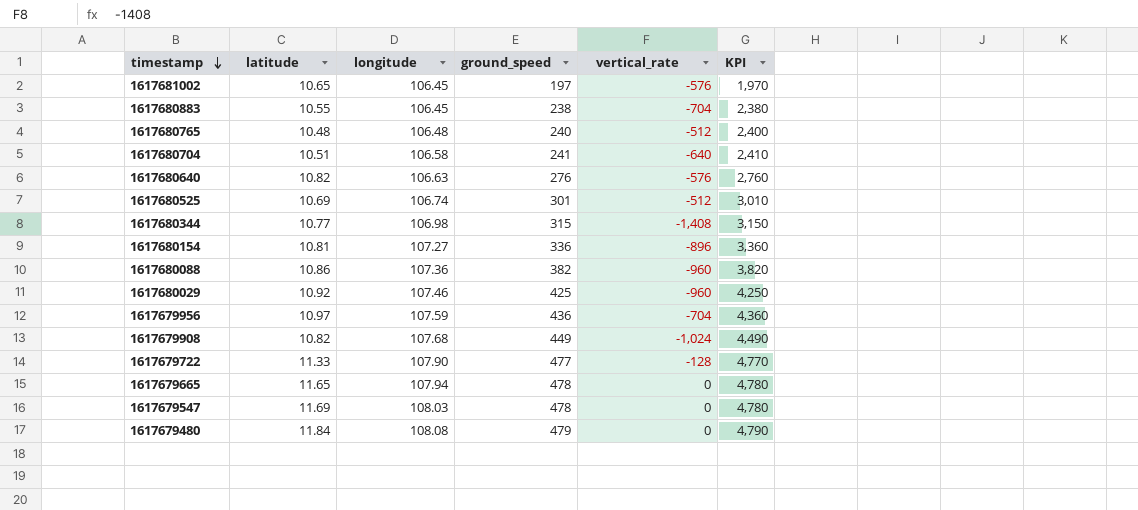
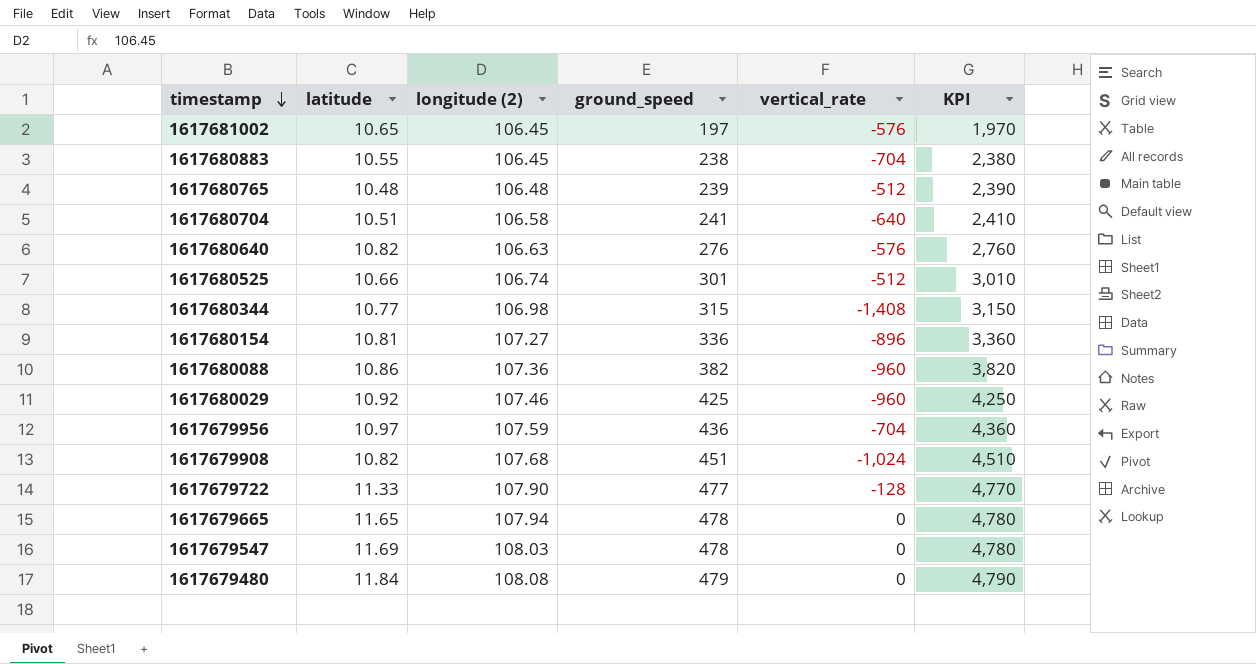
column name: longitude -> longitude (2)
1617680765 | ground_speed: 240 -> 239
1617680765 | KPI: 2,400 -> 2,390
1617680525 | latitude: 10.69 -> 10.66
1617679908 | ground_speed: 449 -> 451
1617679908 | KPI: 4,490 -> 4,510

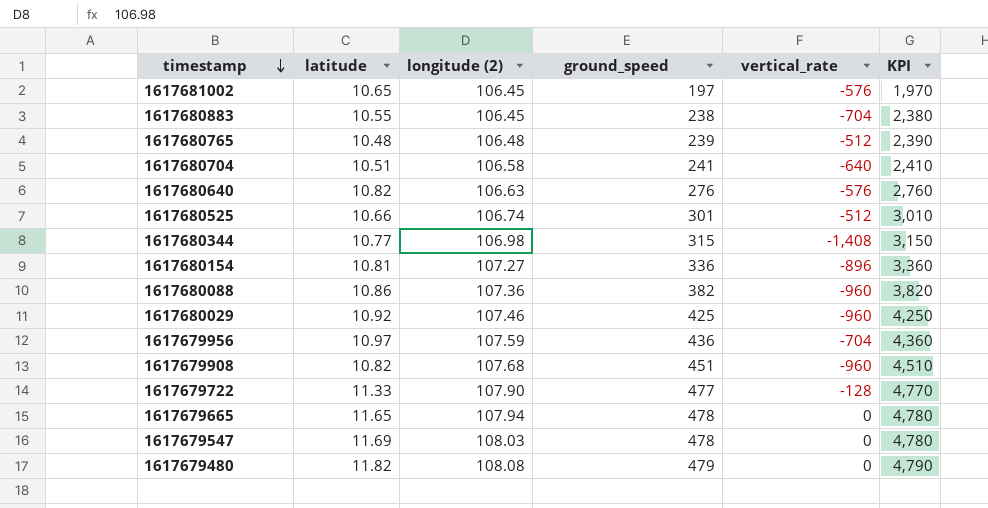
1617679908 | vertical_rate: -1,024 -> -960
1617679480 | latitude: 11.84 -> 11.82

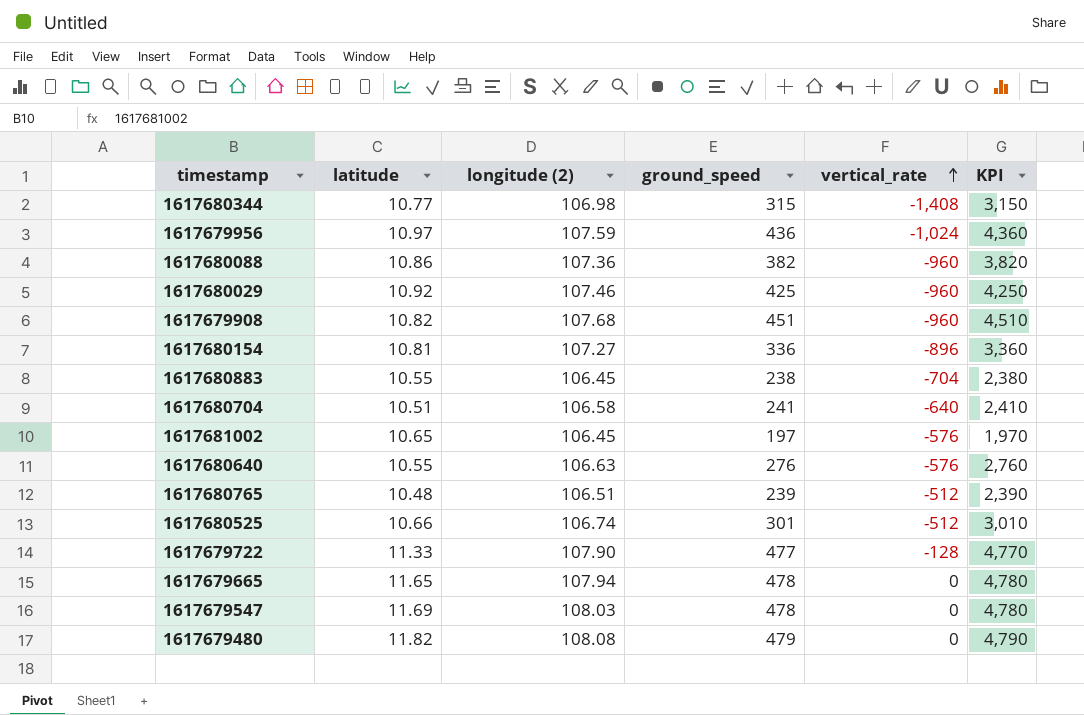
row order: timestamp descending -> vertical_rate ascending
1617679956 | vertical_rate: -704 -> -1,024
1617680640 | latitude: 10.82 -> 10.55
1617680765 | longitude (2): 106.48 -> 106.51

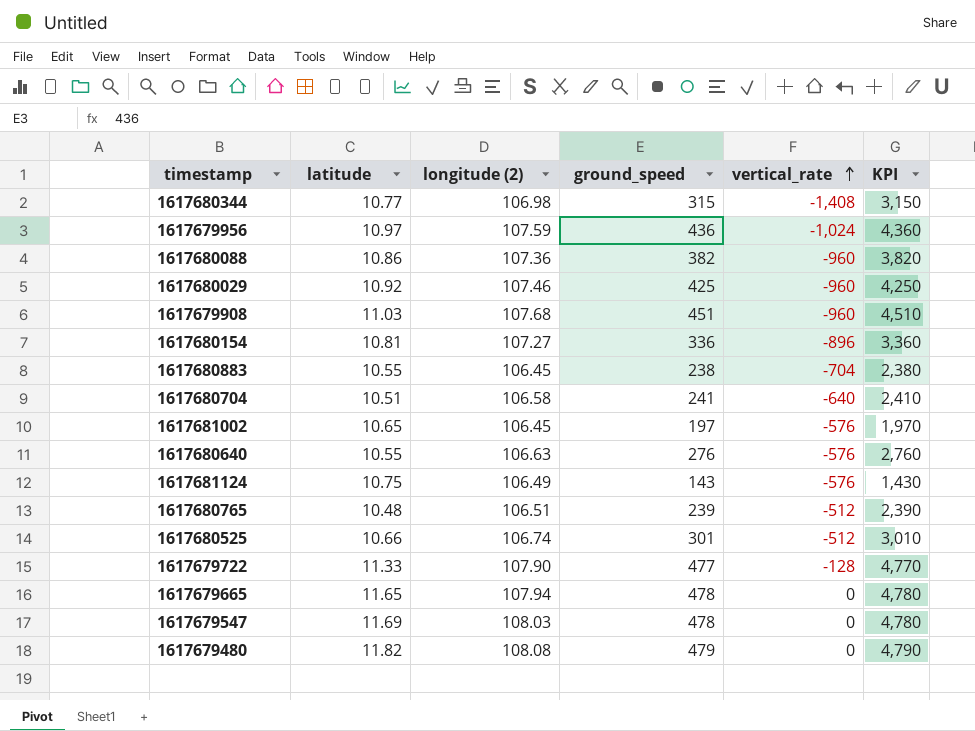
1617679908 | latitude: 10.82 -> 11.03
row 1617681124: none -> 10.75 | 106.49 | 143 | -576 | 1,430

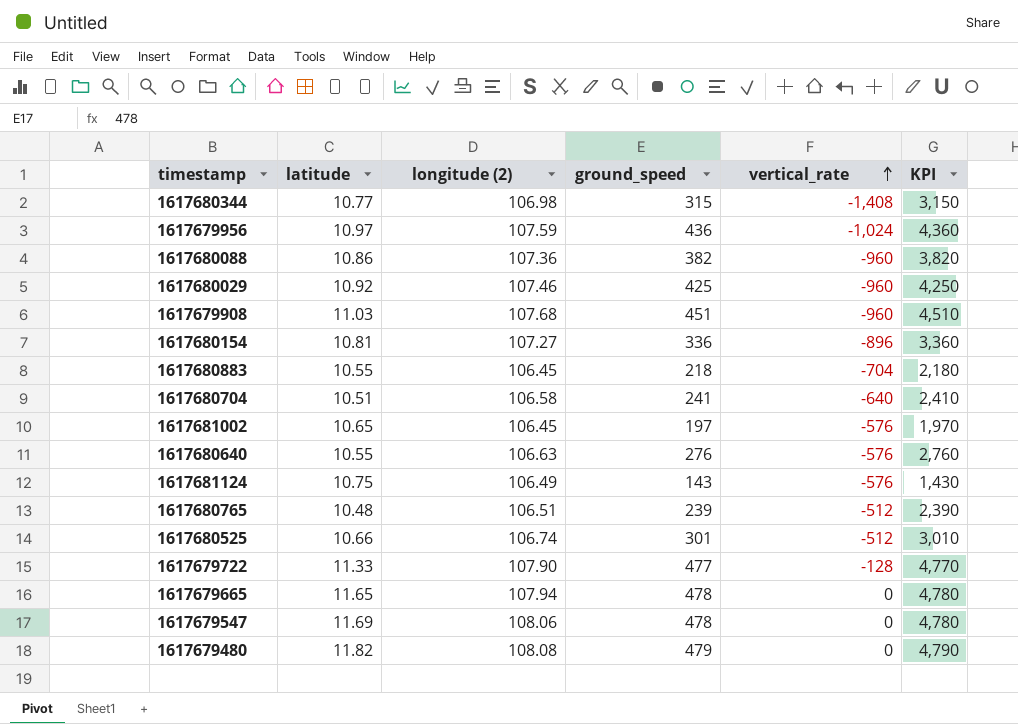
1617680883 | ground_speed: 238 -> 218
1617680883 | KPI: 2,380 -> 2,180
1617679547 | longitude (2): 108.03 -> 108.06

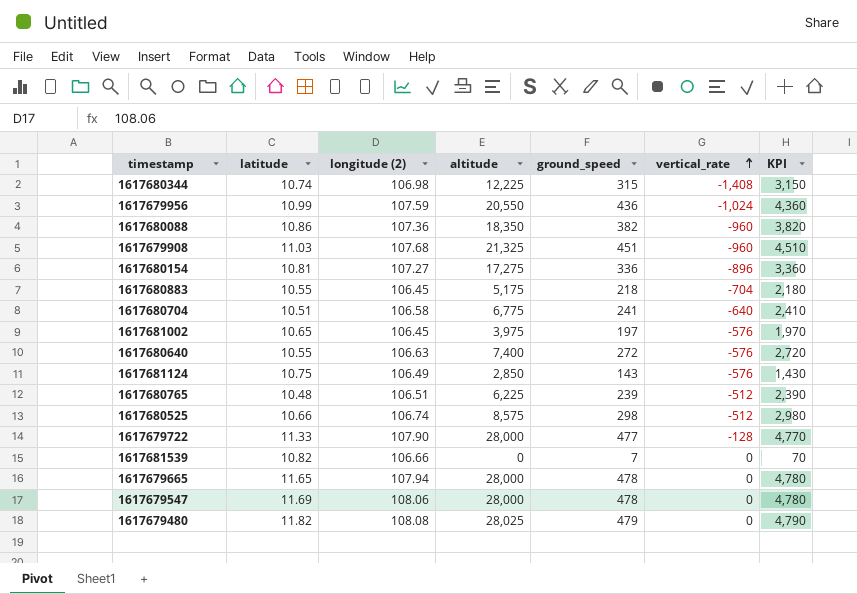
column altitude | position: none -> 4
row 1617680029: 10.92 | 107.46 | 425 | -960 | 4,250 -> none
1617680344 | latitude: 10.77 -> 10.74
1617679956 | latitude: 10.97 -> 10.99
1617680640 | ground_speed: 276 -> 272
1617680640 | KPI: 2,760 -> 2,720
1617680525 | ground_speed: 301 -> 298
1617680525 | KPI: 3,010 -> 2,980
row 1617681539: none -> 10.82 | 106.66 | 0 | 7 | 0 | 70

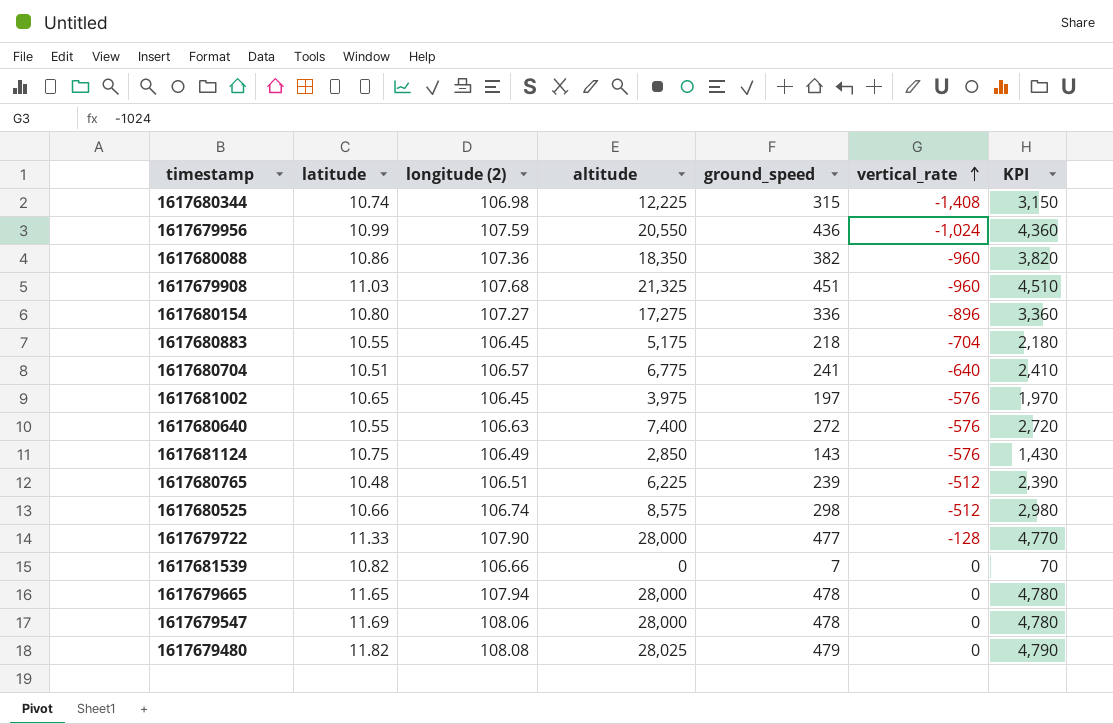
1617680154 | latitude: 10.81 -> 10.80
1617680704 | longitude (2): 106.58 -> 106.57

